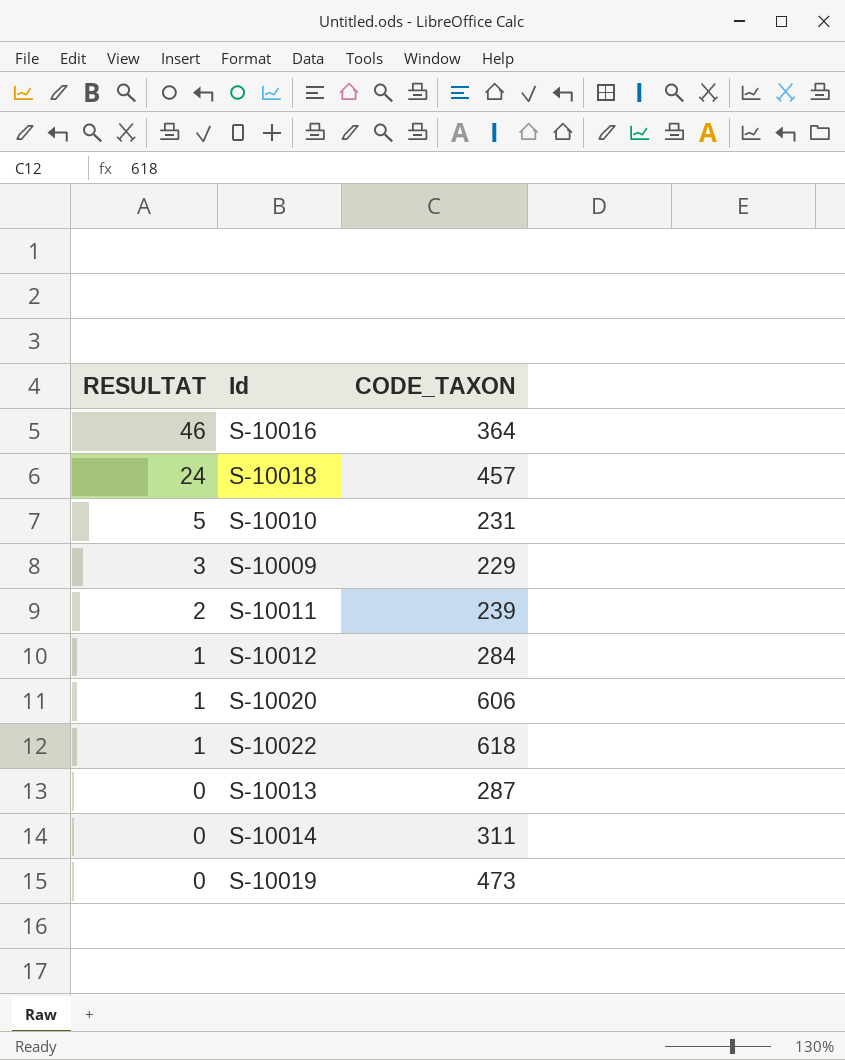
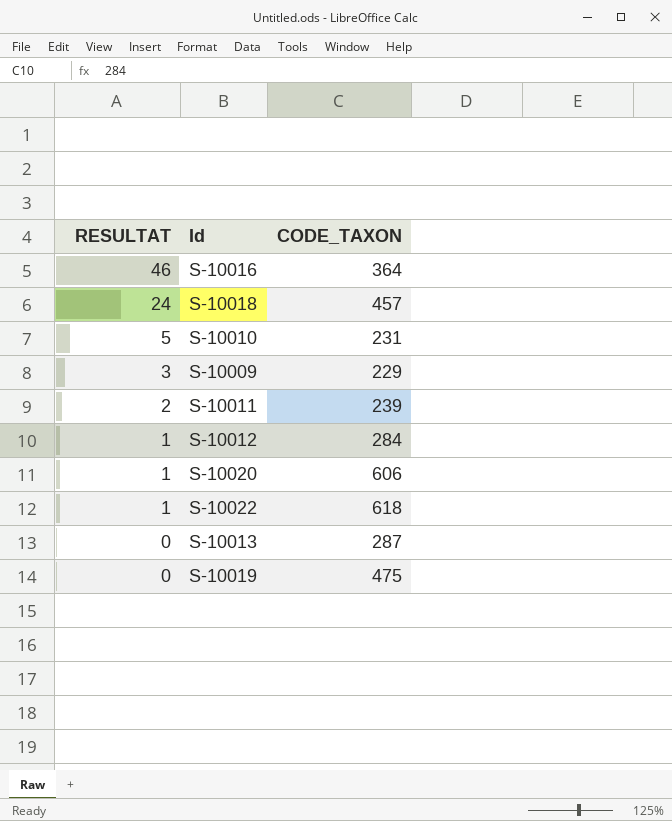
row S-10014: 0 | 311 -> none
S-10019 | CODE_TAXON: 473 -> 475

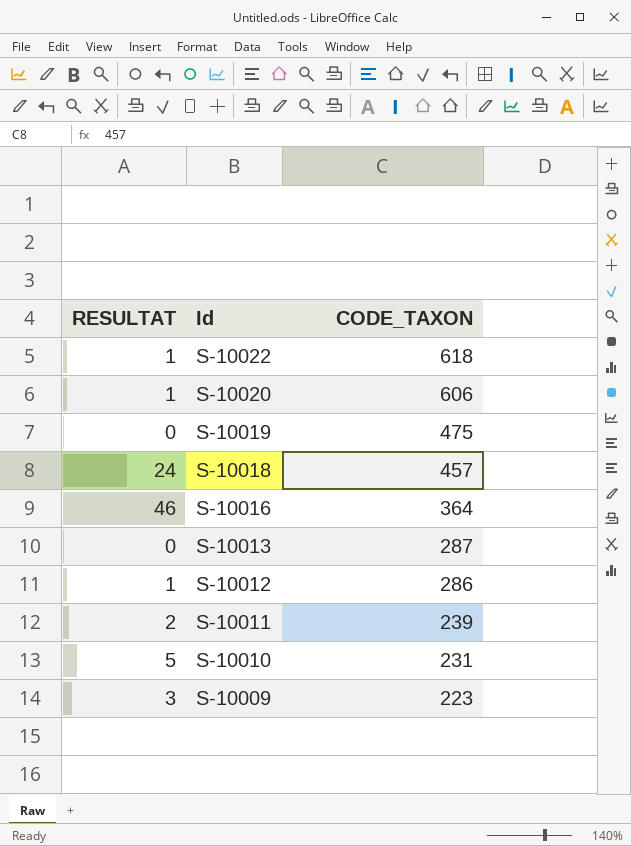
row order: RESULTAT descending -> Id descending
S-10012 | CODE_TAXON: 284 -> 286
S-10009 | CODE_TAXON: 229 -> 223

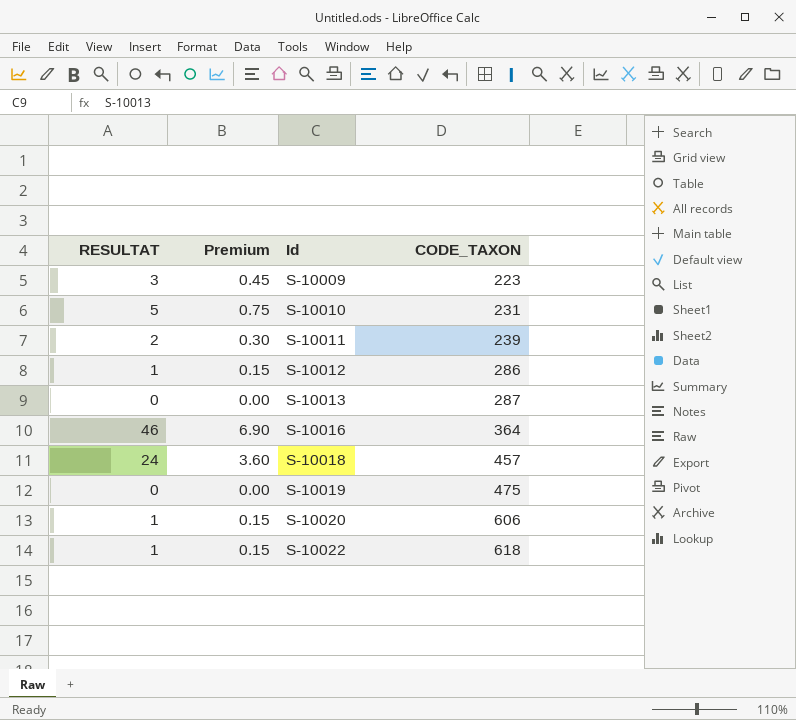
row order: Id descending -> Id ascending
column Premium | formula: none -> [RESULTAT] * 0.15

